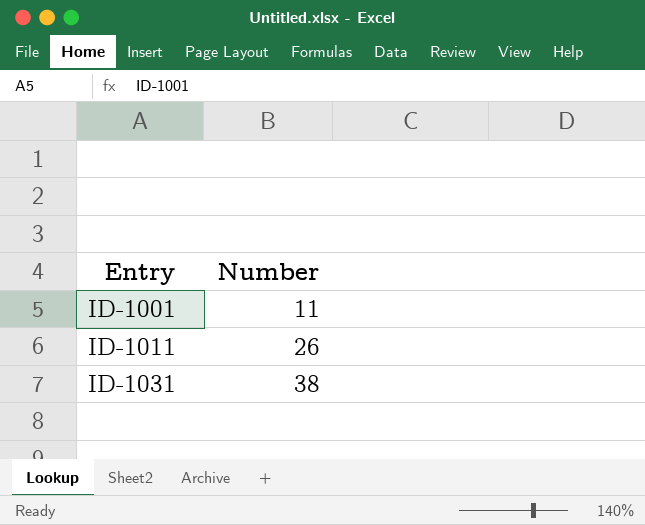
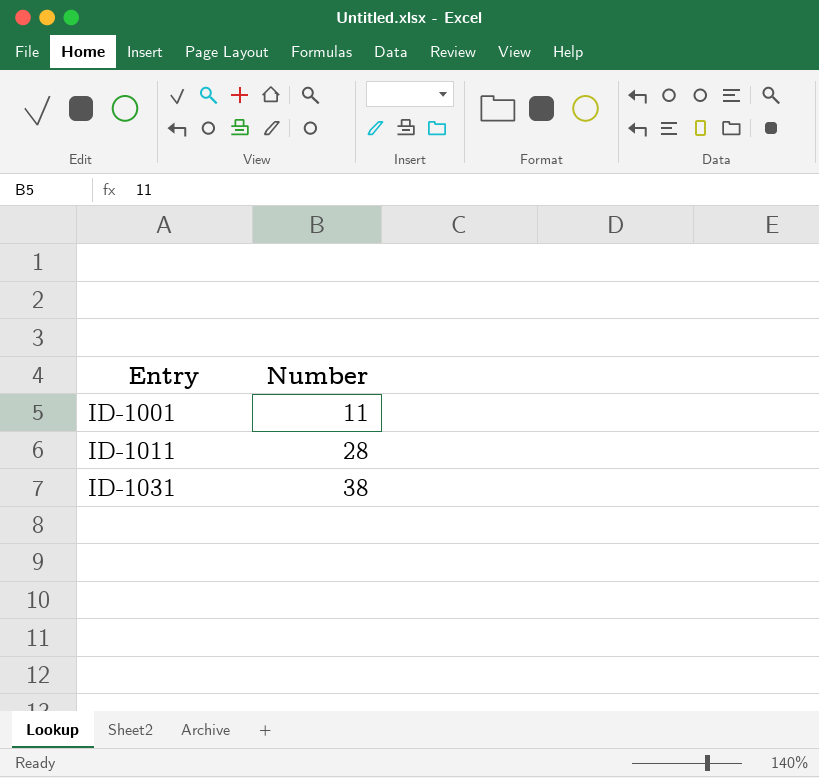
ID-1011 | Number: 26 -> 28

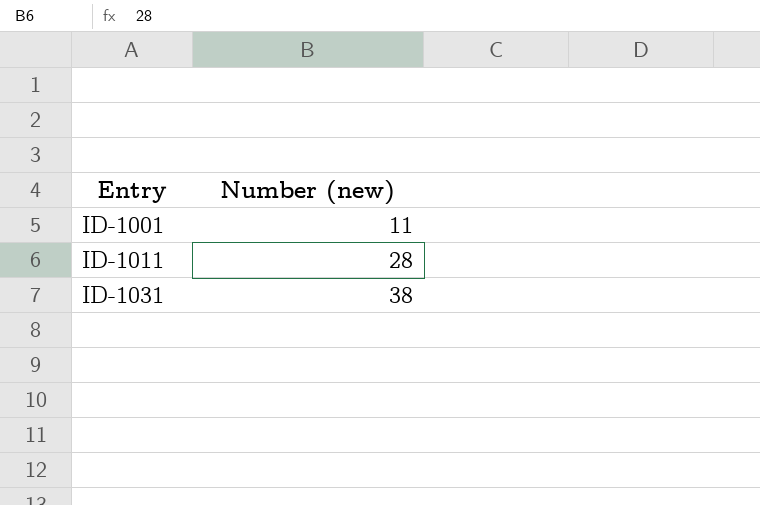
column name: Number -> Number (new)

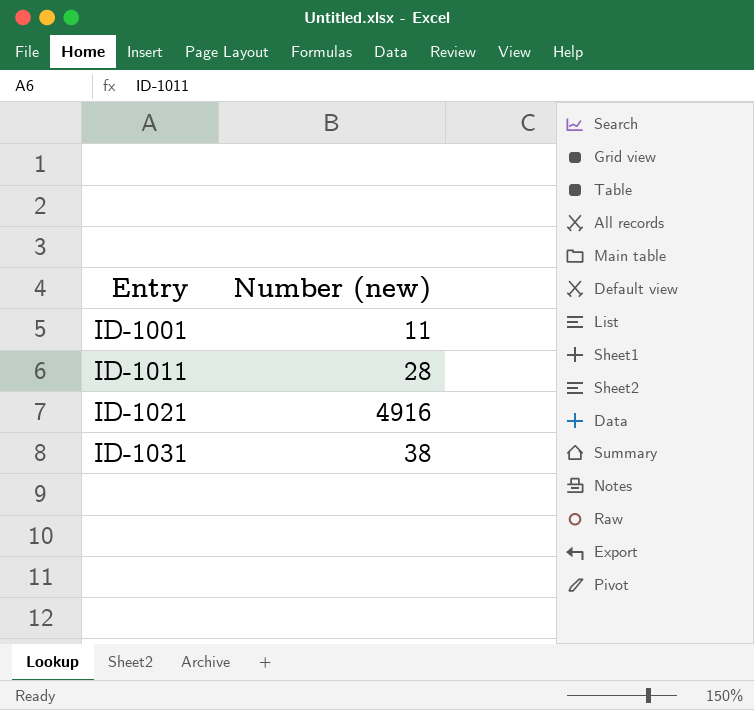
row ID-1021: none -> 4916

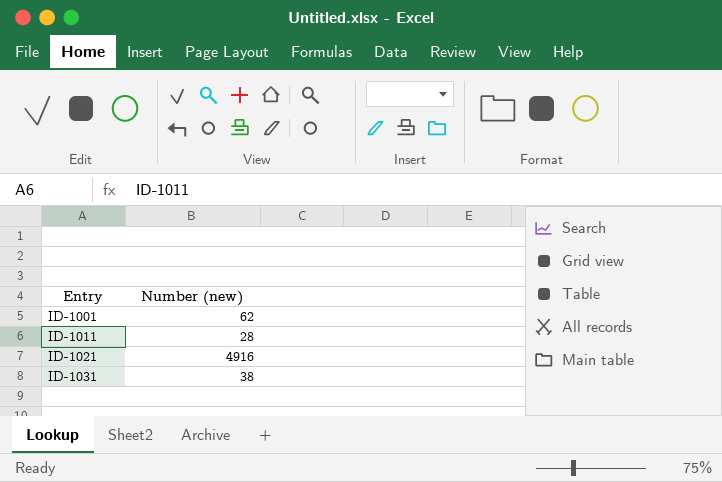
ID-1001 | Number (new): 11 -> 62

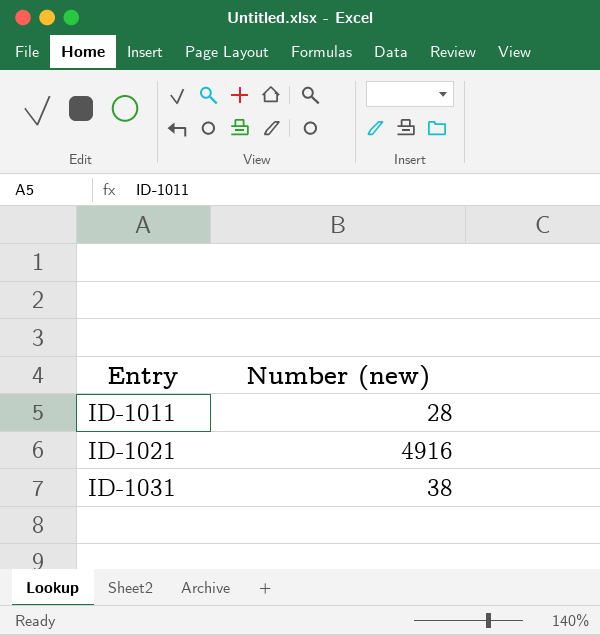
row ID-1001: 62 -> none

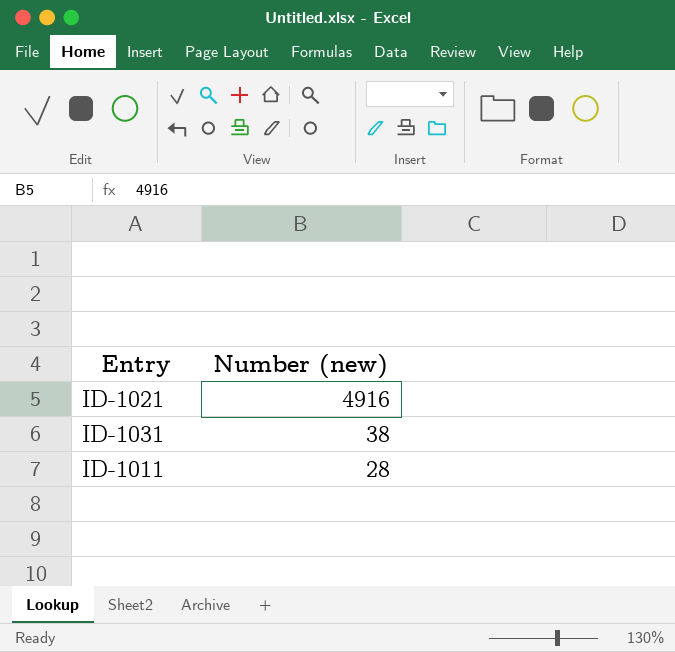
row order: Entry ascending -> Number (new) descending

